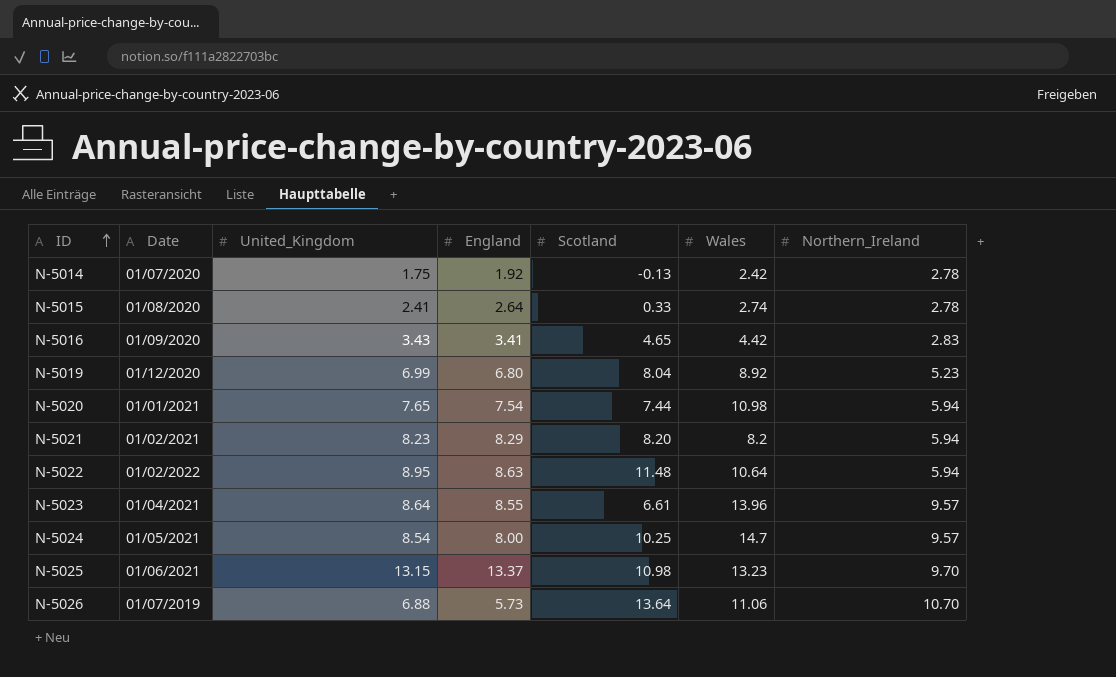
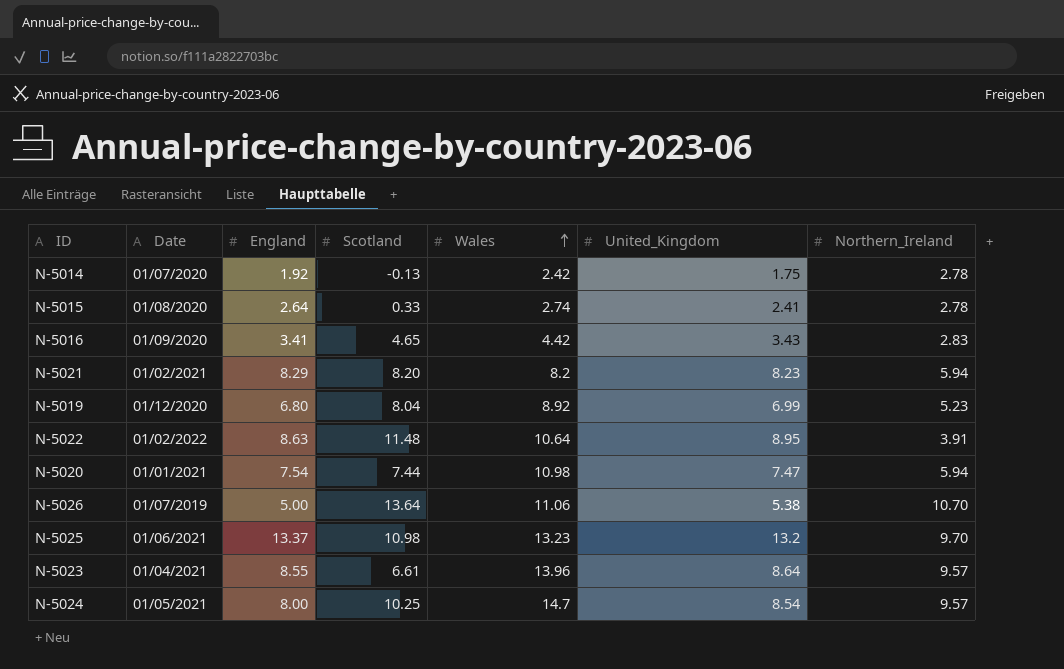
row order: ID ascending -> Wales ascending
column United_Kingdom | position: 3 -> 6
N-5022 | Northern_Ireland: 5.94 -> 3.91
N-5020 | United_Kingdom: 7.65 -> 7.47
N-5026 | England: 5.73 -> 5.00
N-5026 | United_Kingdom: 6.88 -> 5.38
N-5025 | United_Kingdom: 13.15 -> 13.2

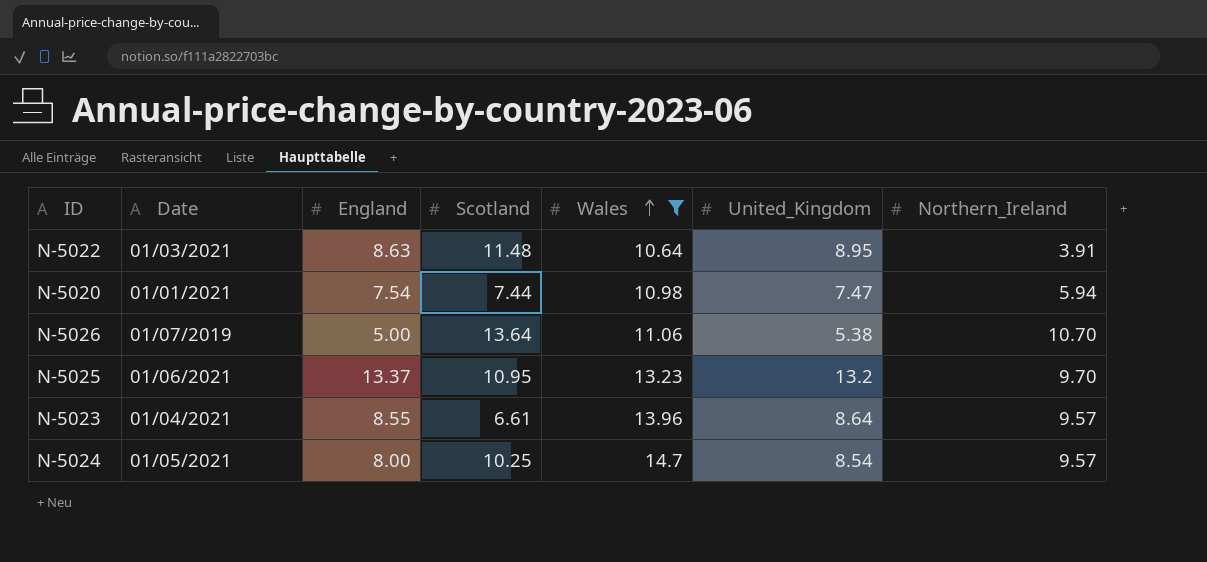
filter: none -> Wales >= 10.64
N-5022 | Date: 01/02/2022 -> 01/03/2021
N-5025 | Scotland: 10.98 -> 10.95

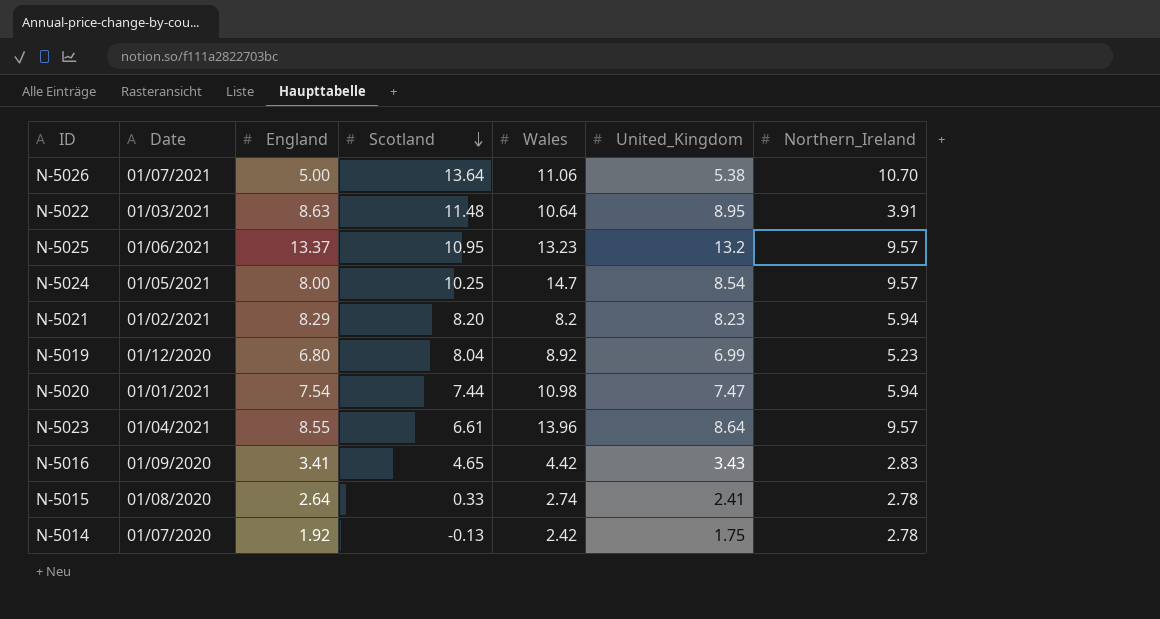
filter: Wales >= 10.64 -> none
row order: Wales ascending -> Scotland descending
N-5026 | Date: 01/07/2019 -> 01/07/2021
N-5025 | Northern_Ireland: 9.70 -> 9.57

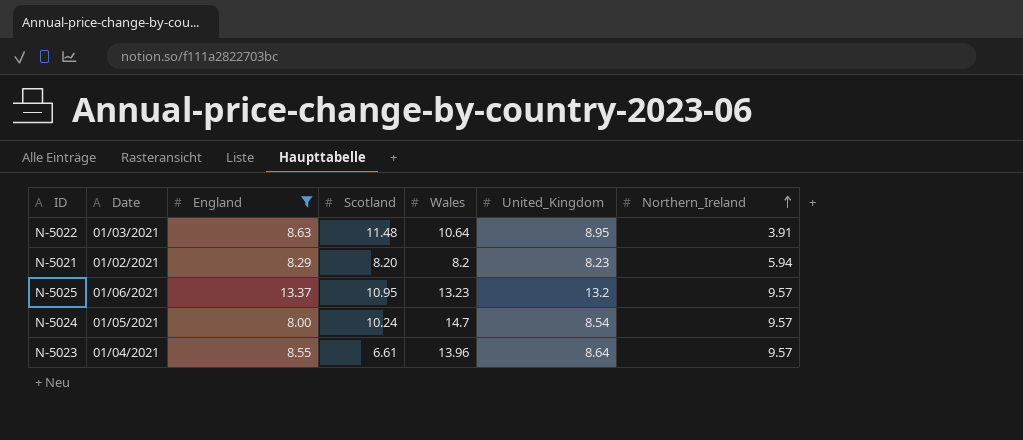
filter: none -> England >= 8.00
row order: Scotland descending -> Northern_Ireland ascending
N-5024 | Scotland: 10.25 -> 10.24

